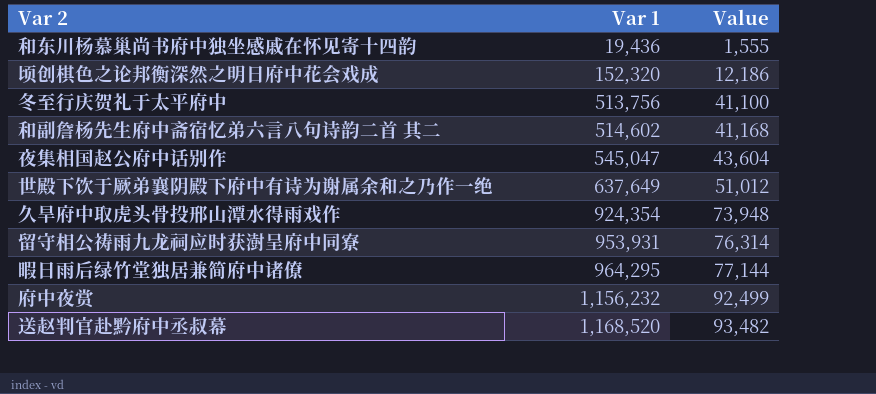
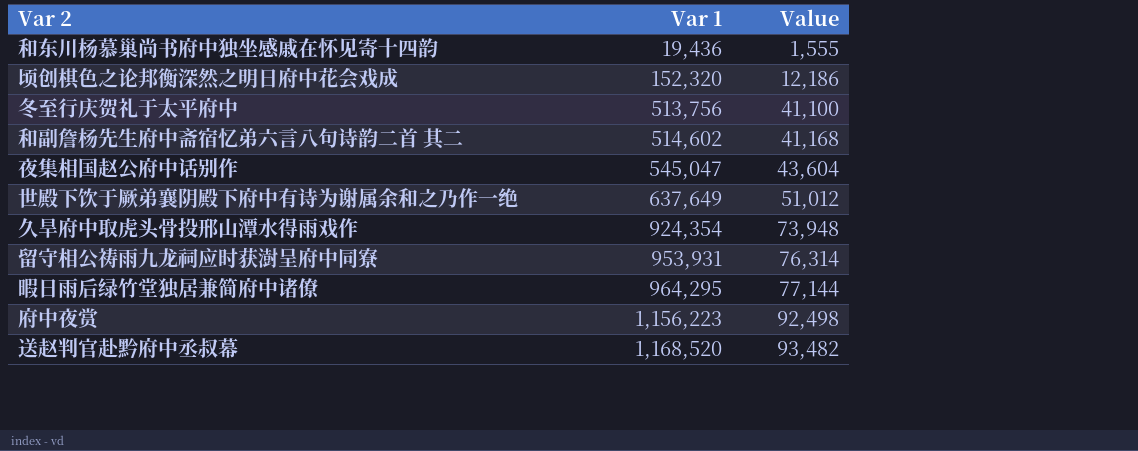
府中夜赏 | Var 1: 1,156,232 -> 1,156,223
府中夜赏 | Value: 92,499 -> 92,498

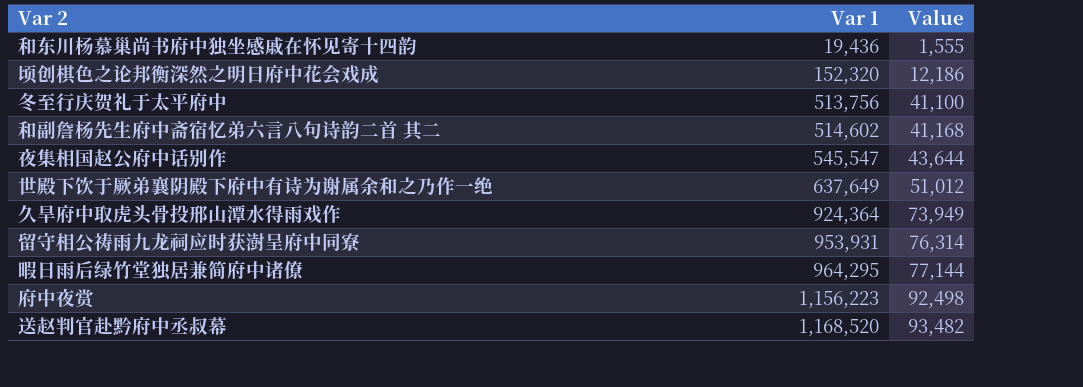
夜集相国赵公府中话别作 | Var 1: 545,047 -> 545,547
夜集相国赵公府中话别作 | Value: 43,604 -> 43,644
久旱府中取虎头骨投邢山潭水得雨戏作 | Var 1: 924,354 -> 924,364
久旱府中取虎头骨投邢山潭水得雨戏作 | Value: 73,948 -> 73,949

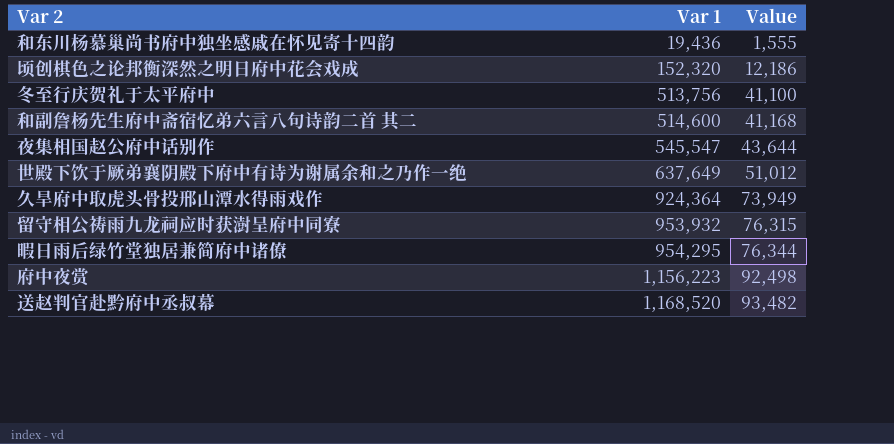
和副詹杨先生府中斋宿忆弟六言八句诗韵二首 其二 | Var 1: 514,602 -> 514,600
留守相公祷雨九龙祠应时获澍呈府中同寮 | Var 1: 953,931 -> 953,932
留守相公祷雨九龙祠应时获澍呈府中同寮 | Value: 76,314 -> 76,315
暇日雨后绿竹堂独居兼简府中诸僚 | Var 1: 964,295 -> 954,295
暇日雨后绿竹堂独居兼简府中诸僚 | Value: 77,144 -> 76,344

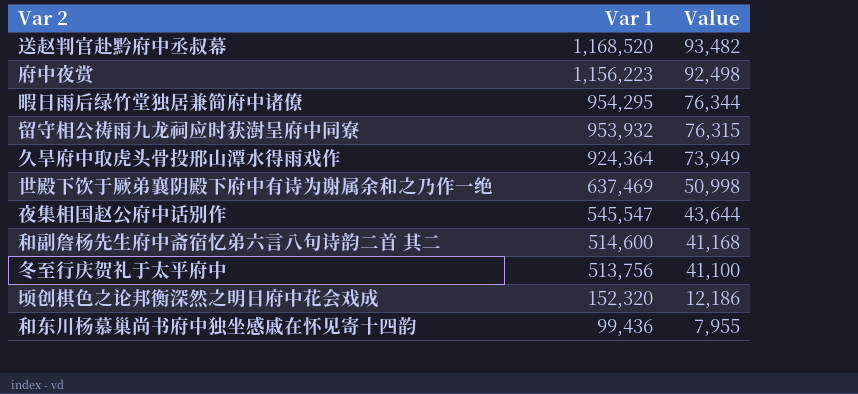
row order: Var 1 ascending -> Var 1 descending
世殿下饮于厥弟襄阴殿下府中有诗为谢属余和之乃作一绝 | Var 1: 637,649 -> 637,469
世殿下饮于厥弟襄阴殿下府中有诗为谢属余和之乃作一绝 | Value: 51,012 -> 50,998
和东川杨慕巢尚书府中独坐感戚在怀见寄十四韵 | Var 1: 19,436 -> 99,436
和东川杨慕巢尚书府中独坐感戚在怀见寄十四韵 | Value: 1,555 -> 7,955

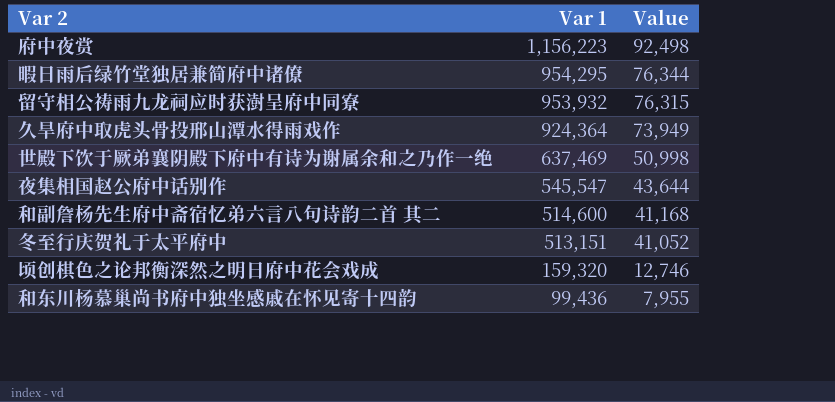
row 送赵判官赴黔府中丞叔幕: 1,168,520 | 93,482 -> none
冬至行庆贺礼于太平府中 | Var 1: 513,756 -> 513,151
冬至行庆贺礼于太平府中 | Value: 41,100 -> 41,052
顷创棋色之论邦衡深然之明日府中花会戏成 | Var 1: 152,320 -> 159,320
顷创棋色之论邦衡深然之明日府中花会戏成 | Value: 12,186 -> 12,746

